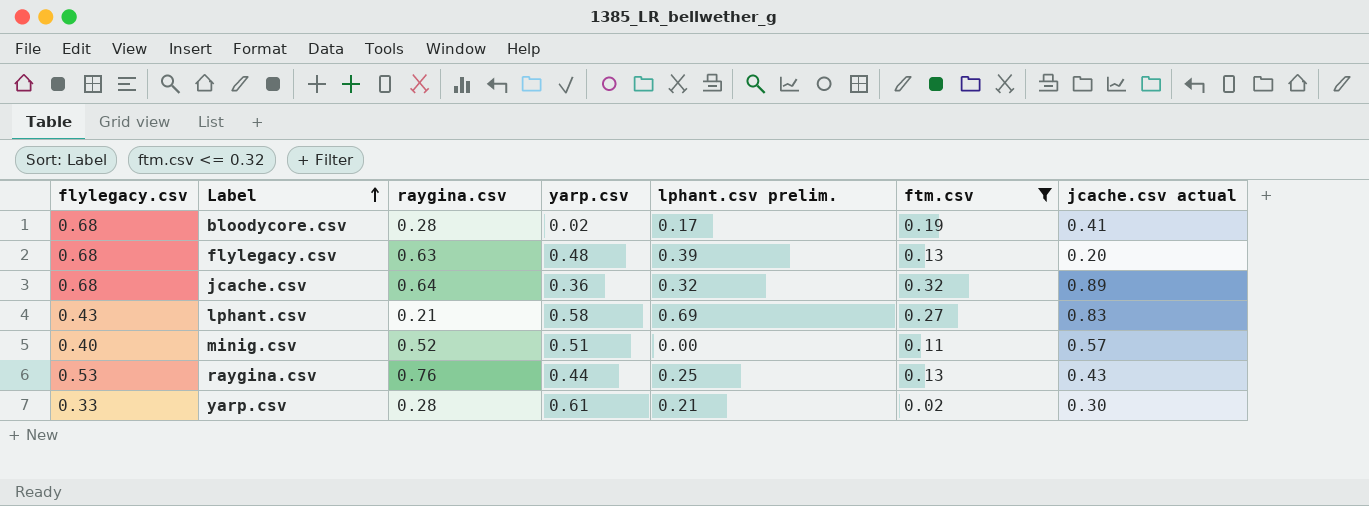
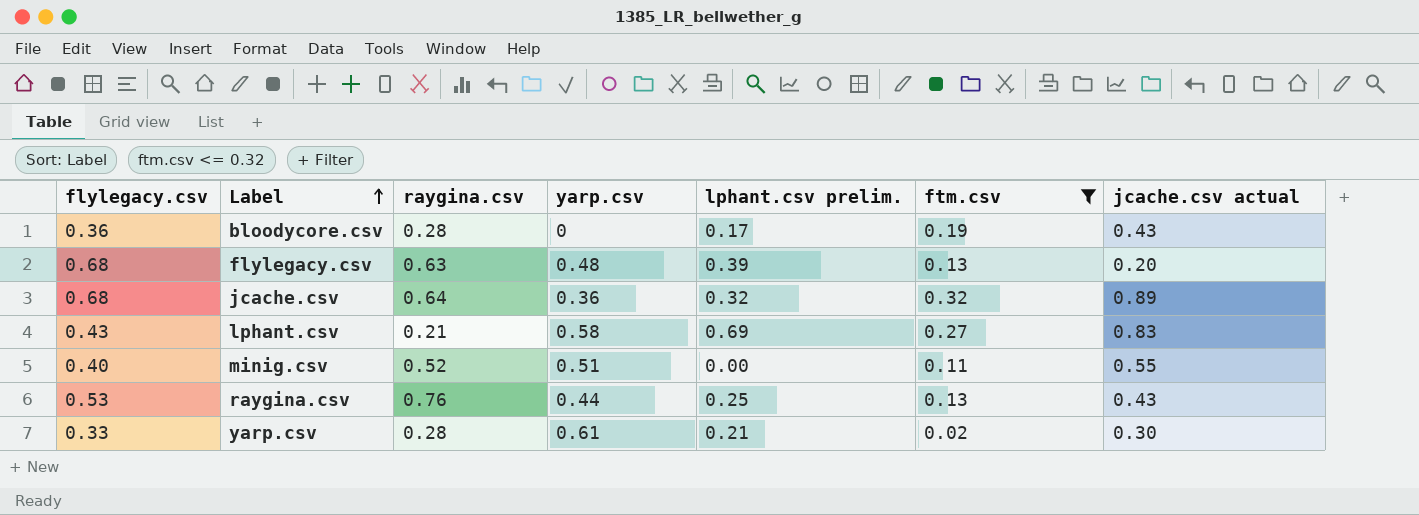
bloodycore.csv | flylegacy.csv: 0.68 -> 0.36
bloodycore.csv | yarp.csv: 0.02 -> 0
bloodycore.csv | jcache.csv actual: 0.41 -> 0.43
minig.csv | jcache.csv actual: 0.57 -> 0.55

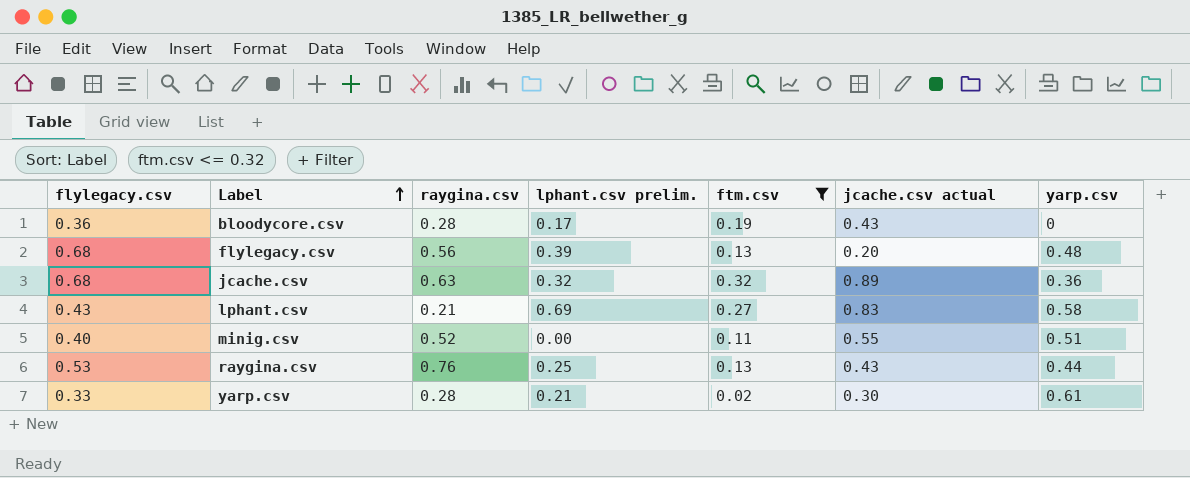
column yarp.csv | position: 4 -> 7
flylegacy.csv | raygina.csv: 0.63 -> 0.56
jcache.csv | raygina.csv: 0.64 -> 0.63

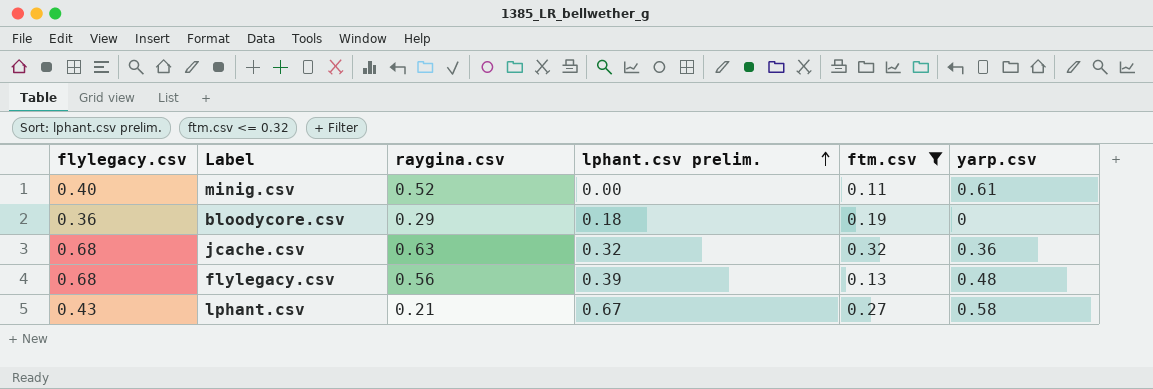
row order: Label ascending -> lphant.csv prelim. ascending
column jcache.csv actual | position: 6 -> none
row raygina.csv: 0.53 | 0.76 | 0.25 | 0.13 | 0.43 | 0.44 -> none
row yarp.csv: 0.33 | 0.28 | 0.21 | 0.02 | 0.30 | 0.61 -> none
minig.csv | yarp.csv: 0.51 -> 0.61
bloodycore.csv | raygina.csv: 0.28 -> 0.29
bloodycore.csv | lphant.csv prelim.: 0.17 -> 0.18
lphant.csv | lphant.csv prelim.: 0.69 -> 0.67

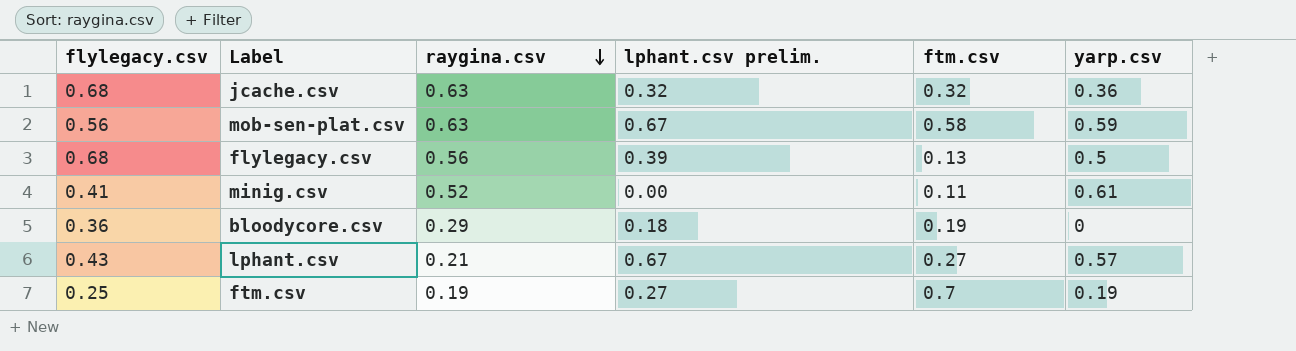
filter: ftm.csv <= 0.32 -> none
row order: lphant.csv prelim. ascending -> raygina.csv descending
flylegacy.csv | yarp.csv: 0.48 -> 0.5
minig.csv | flylegacy.csv: 0.40 -> 0.41
lphant.csv | yarp.csv: 0.58 -> 0.57

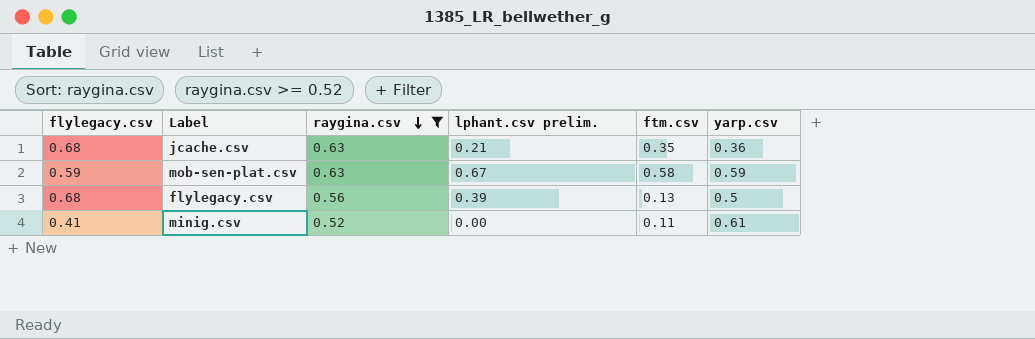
filter: none -> raygina.csv >= 0.52
jcache.csv | lphant.csv prelim.: 0.32 -> 0.21
jcache.csv | ftm.csv: 0.32 -> 0.35
mob-sen-plat.csv | flylegacy.csv: 0.56 -> 0.59

